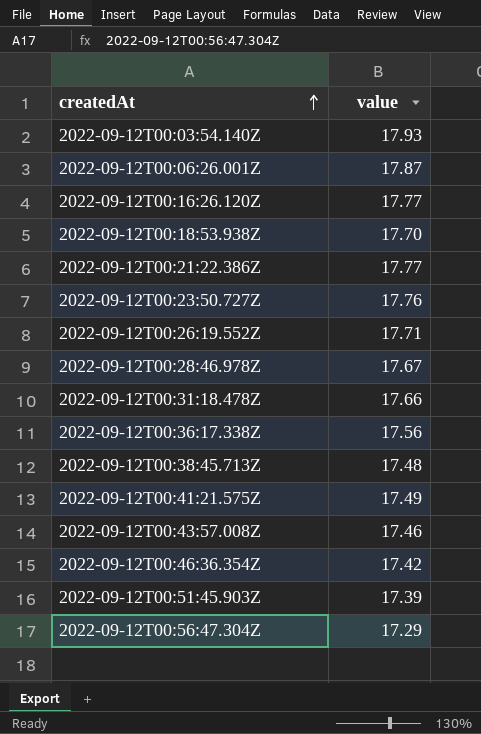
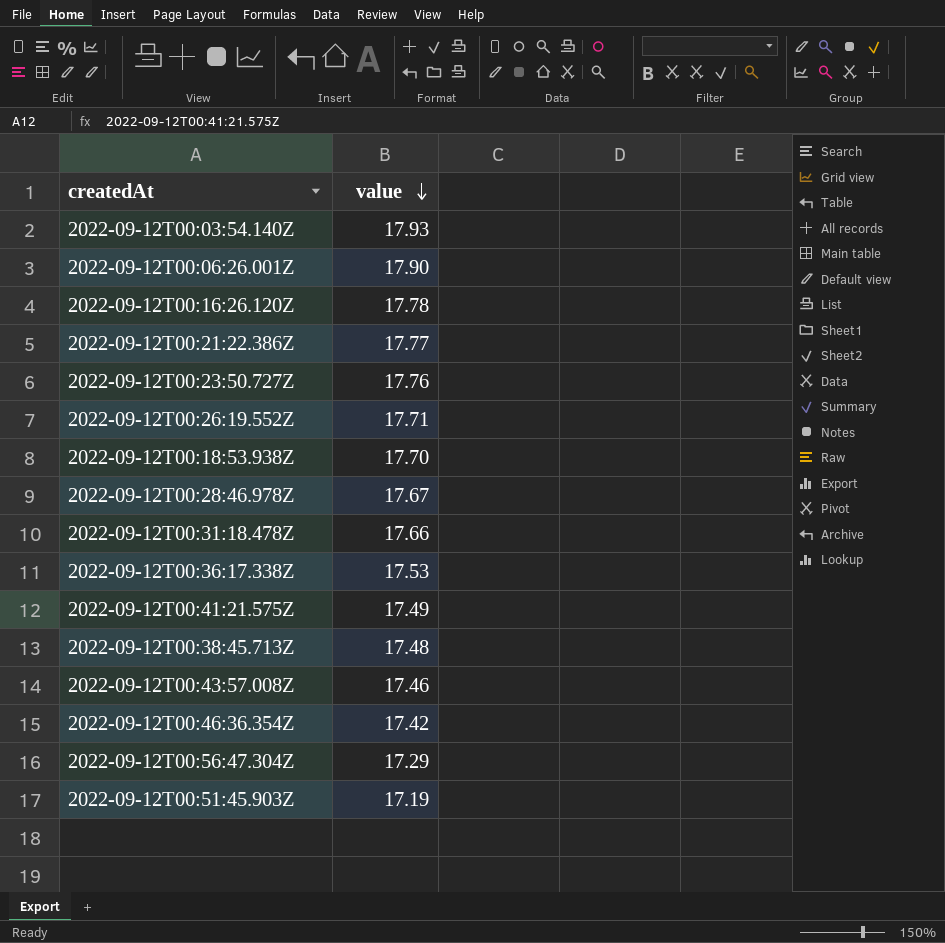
row order: createdAt ascending -> value descending
2022-09-12T00:06:26.001Z | value: 17.87 -> 17.90
2022-09-12T00:16:26.120Z | value: 17.77 -> 17.78
2022-09-12T00:36:17.338Z | value: 17.56 -> 17.53
2022-09-12T00:51:45.903Z | value: 17.39 -> 17.19

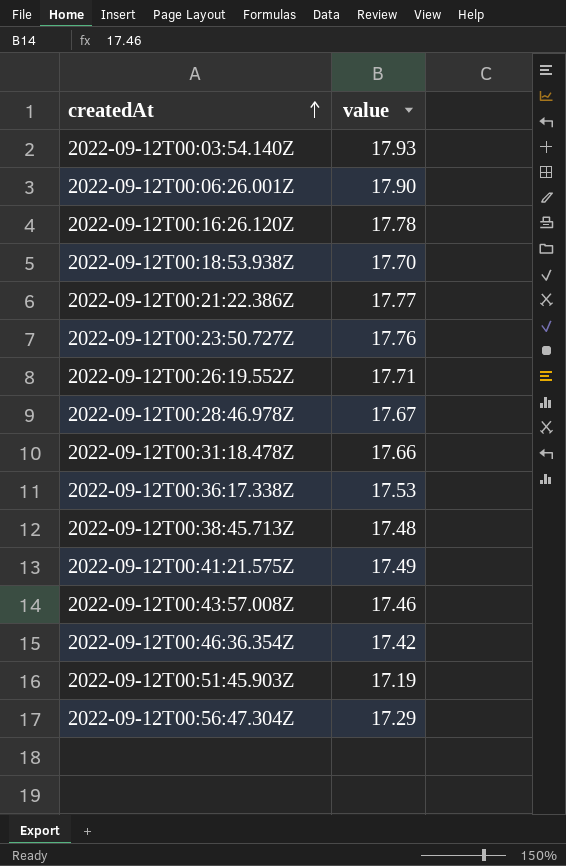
row order: value descending -> createdAt ascending

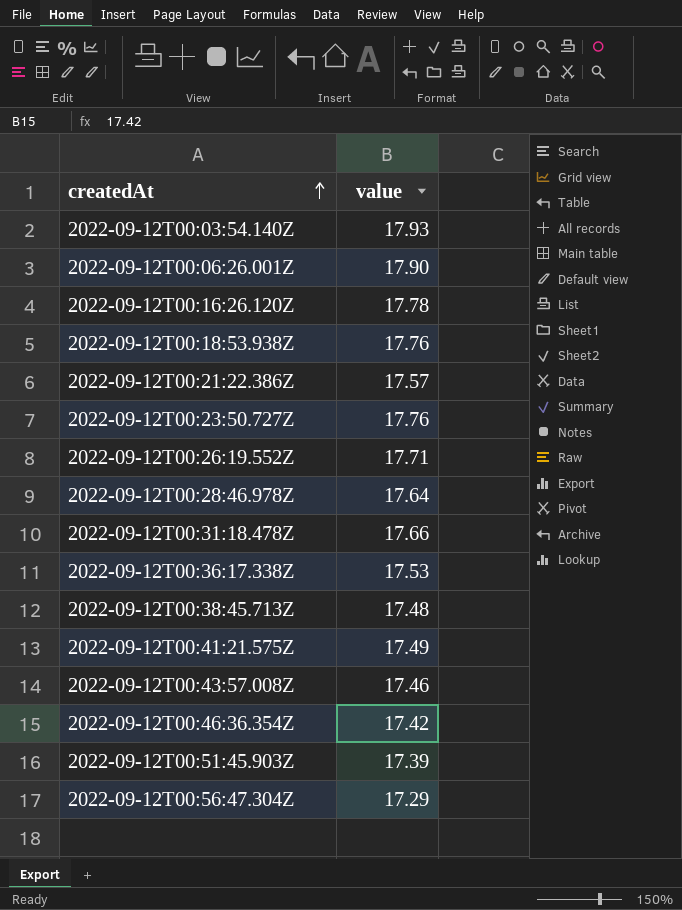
2022-09-12T00:18:53.938Z | value: 17.70 -> 17.76
2022-09-12T00:21:22.386Z | value: 17.77 -> 17.57
2022-09-12T00:28:46.978Z | value: 17.67 -> 17.64
2022-09-12T00:51:45.903Z | value: 17.19 -> 17.39

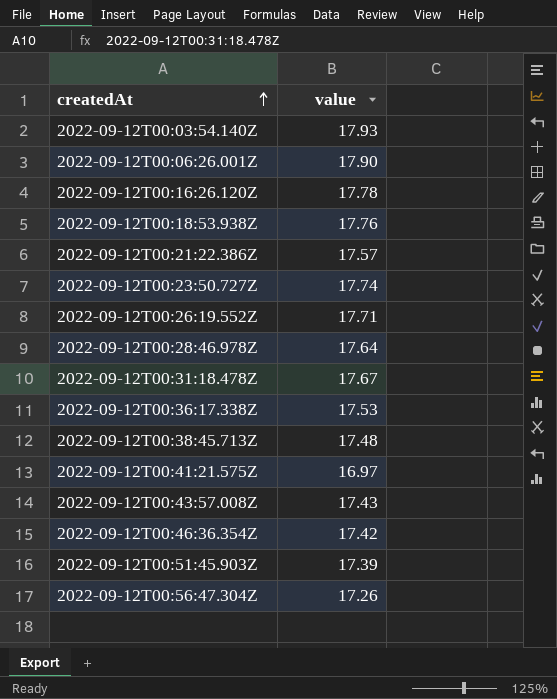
2022-09-12T00:23:50.727Z | value: 17.76 -> 17.74
2022-09-12T00:31:18.478Z | value: 17.66 -> 17.67
2022-09-12T00:41:21.575Z | value: 17.49 -> 16.97
2022-09-12T00:43:57.008Z | value: 17.46 -> 17.43
2022-09-12T00:56:47.304Z | value: 17.29 -> 17.26

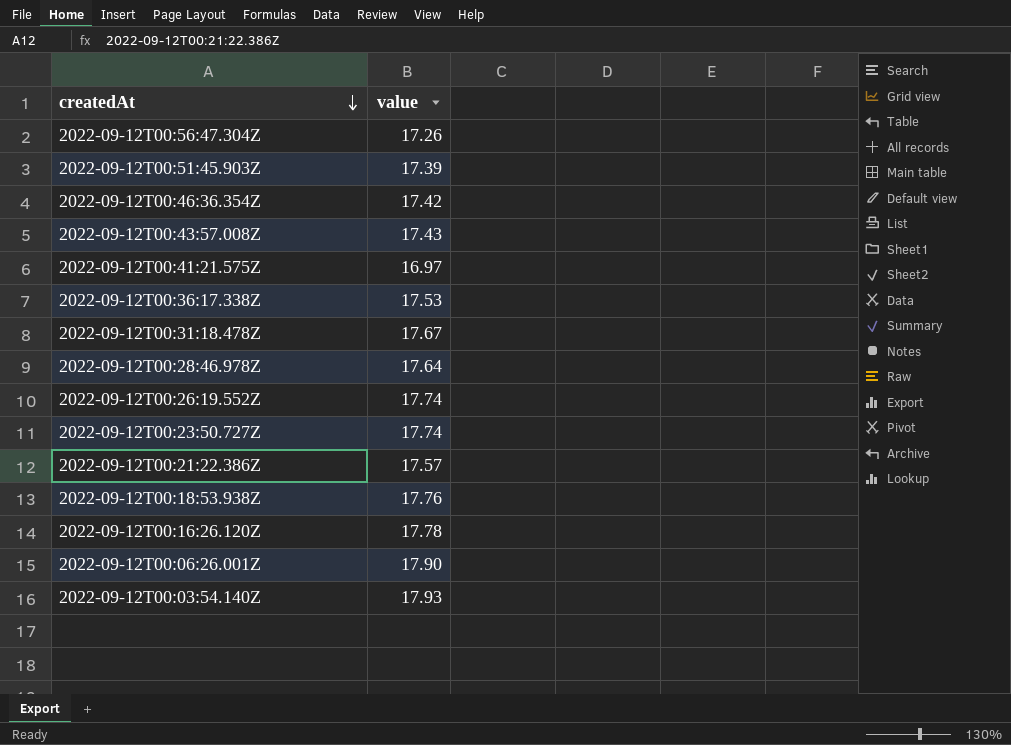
row order: createdAt ascending -> createdAt descending
row 2022-09-12T00:38:45.713Z: 17.48 -> none
2022-09-12T00:26:19.552Z | value: 17.71 -> 17.74

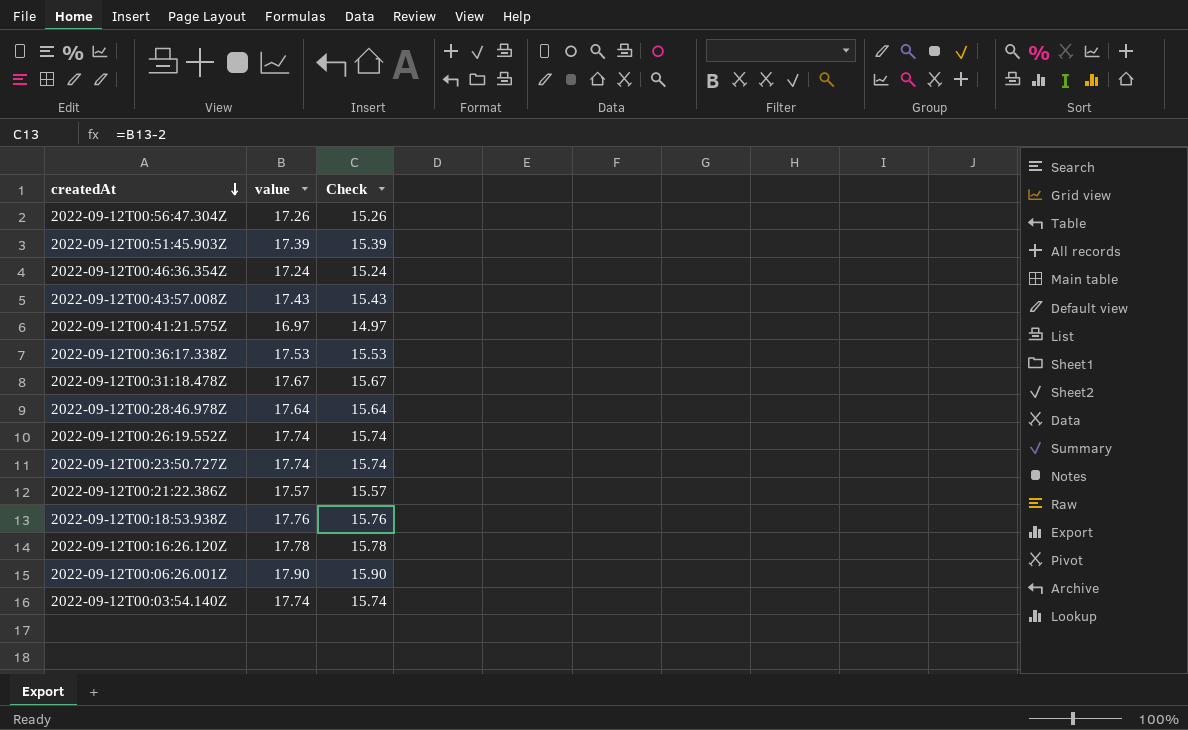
column Check | formula: none -> [value] - 2
2022-09-12T00:46:36.354Z | value: 17.42 -> 17.24
2022-09-12T00:03:54.140Z | value: 17.93 -> 17.74

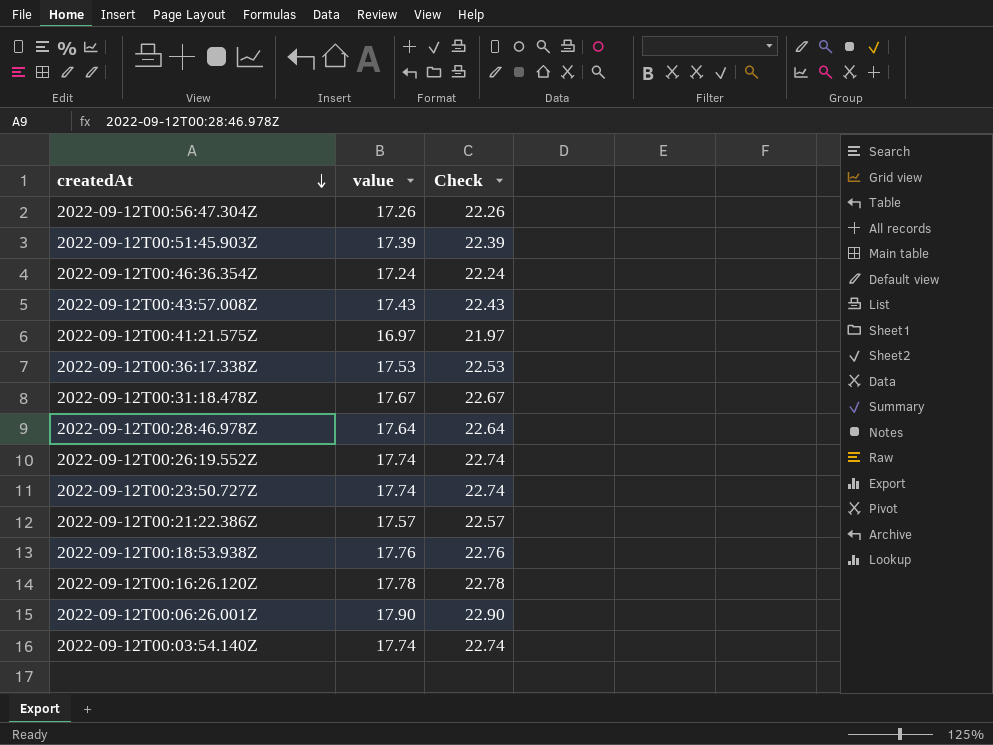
column Check | formula: [value] - 2 -> [value] + 5

